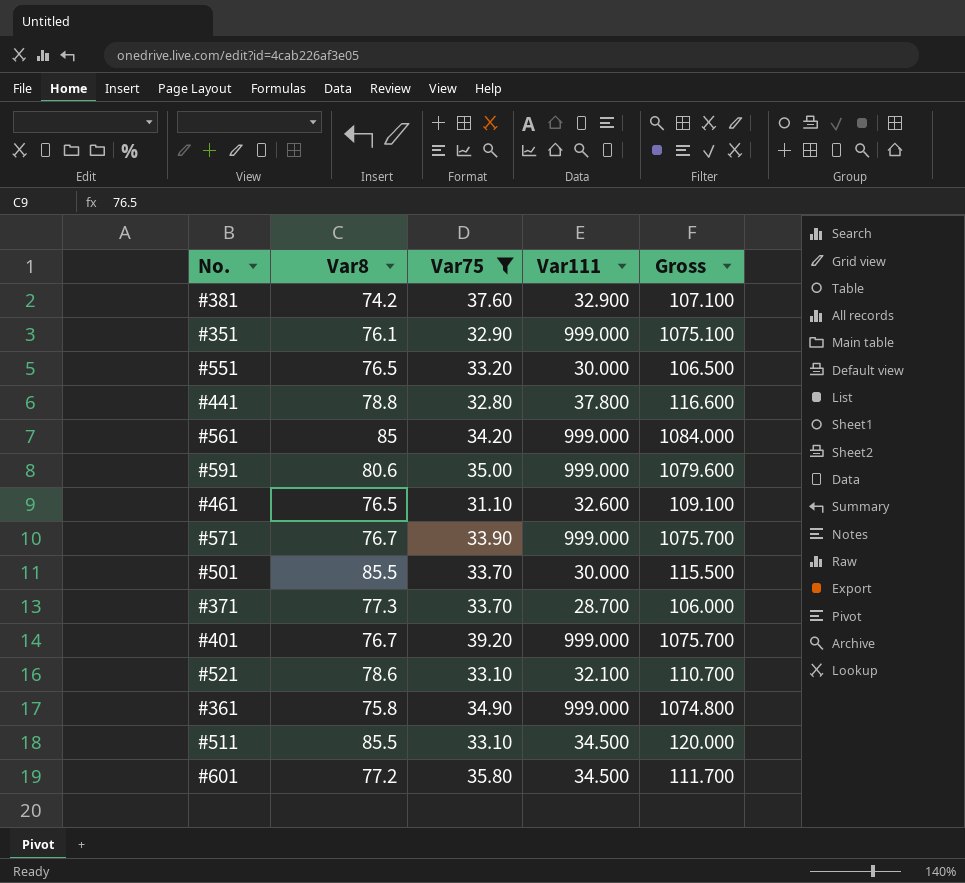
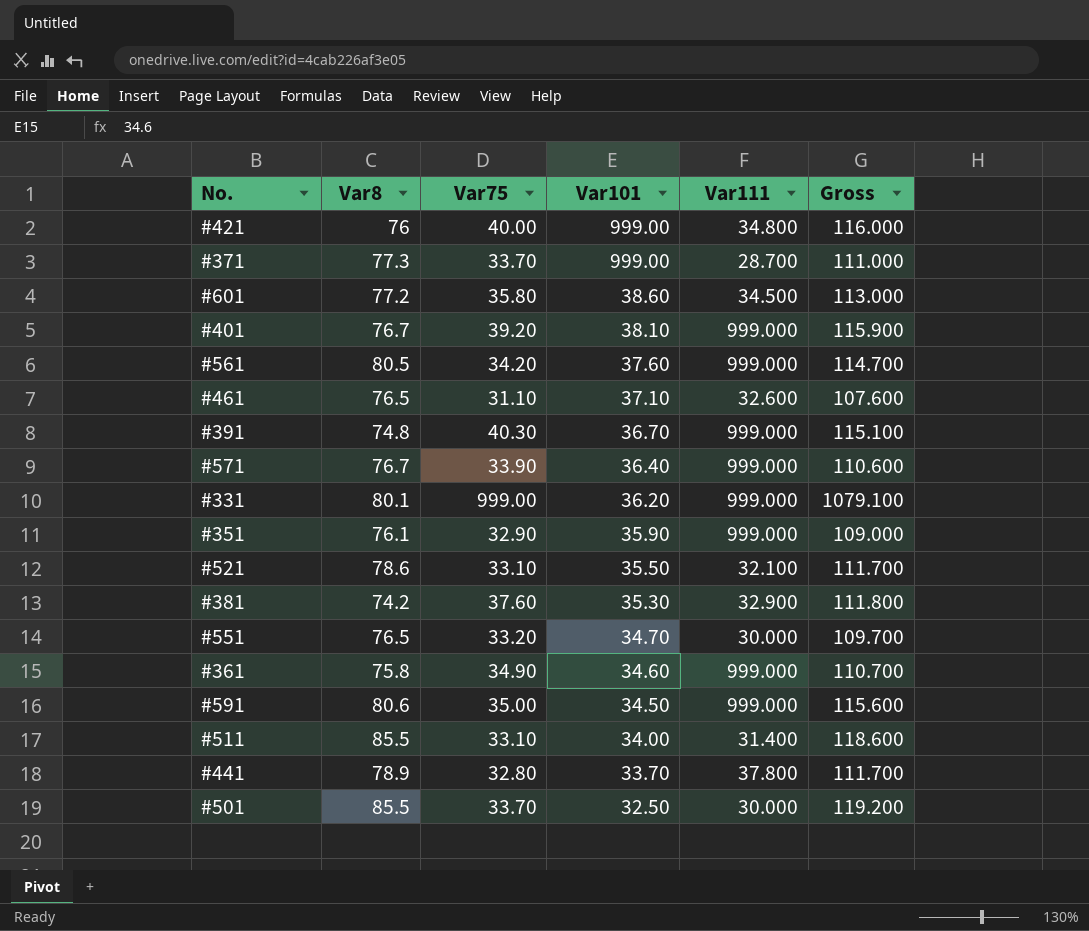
filter: Var75 <= 39.20 -> none
row order: none -> Var101 descending
column Var101 | position: none -> 4
column Gross | formula: [Var8] + [Var111] -> [Var8] + [Var75]
#561 | Var8: 85 -> 80.5
#511 | Var111: 34.500 -> 31.400
#441 | Var8: 78.8 -> 78.9

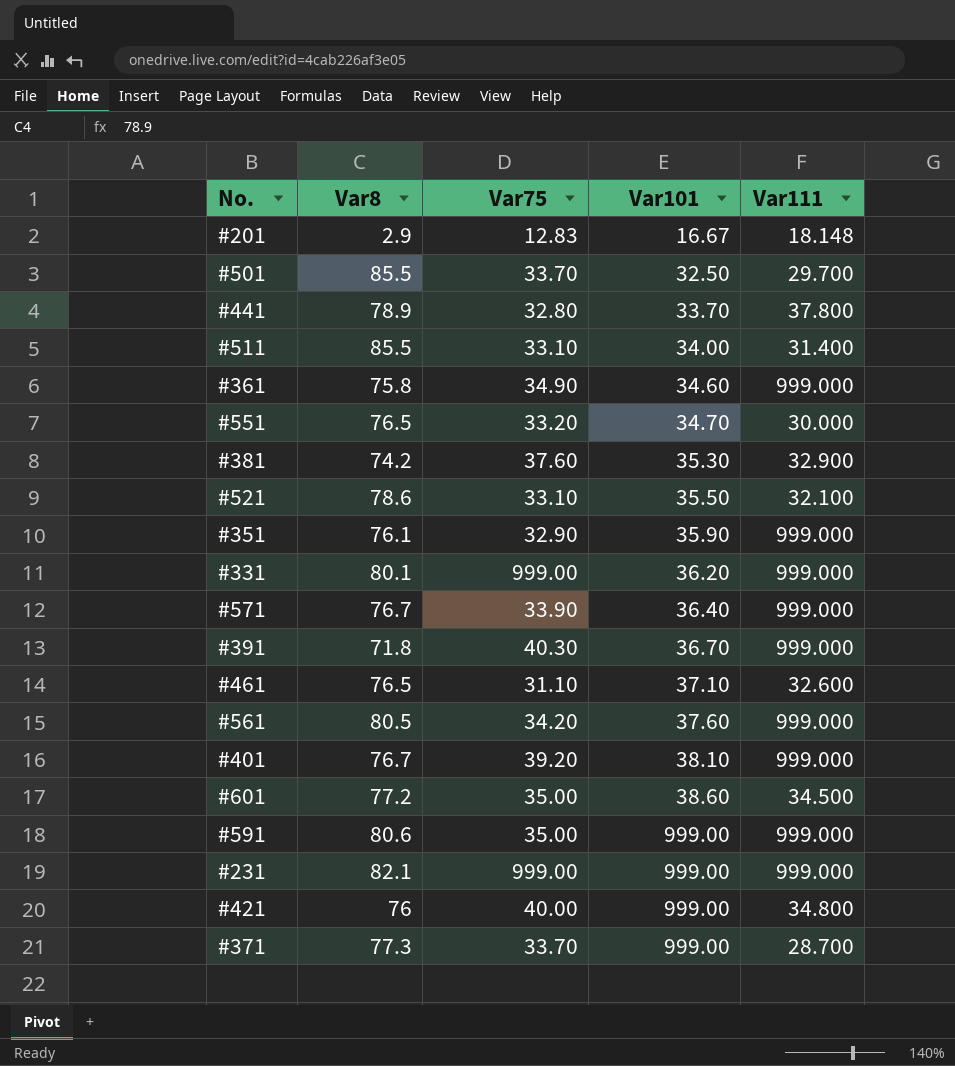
row order: Var101 descending -> Var101 ascending
column Gross | formula: [Var8] + [Var75] -> none
row #201: none -> 2.9 | 12.83 | 16.67 | 18.148
#501 | Var111: 30.000 -> 29.700
#391 | Var8: 74.8 -> 71.8
#601 | Var75: 35.80 -> 35.00
#591 | Var101: 34.50 -> 999.00
row #231: none -> 82.1 | 999.00 | 999.00 | 999.000

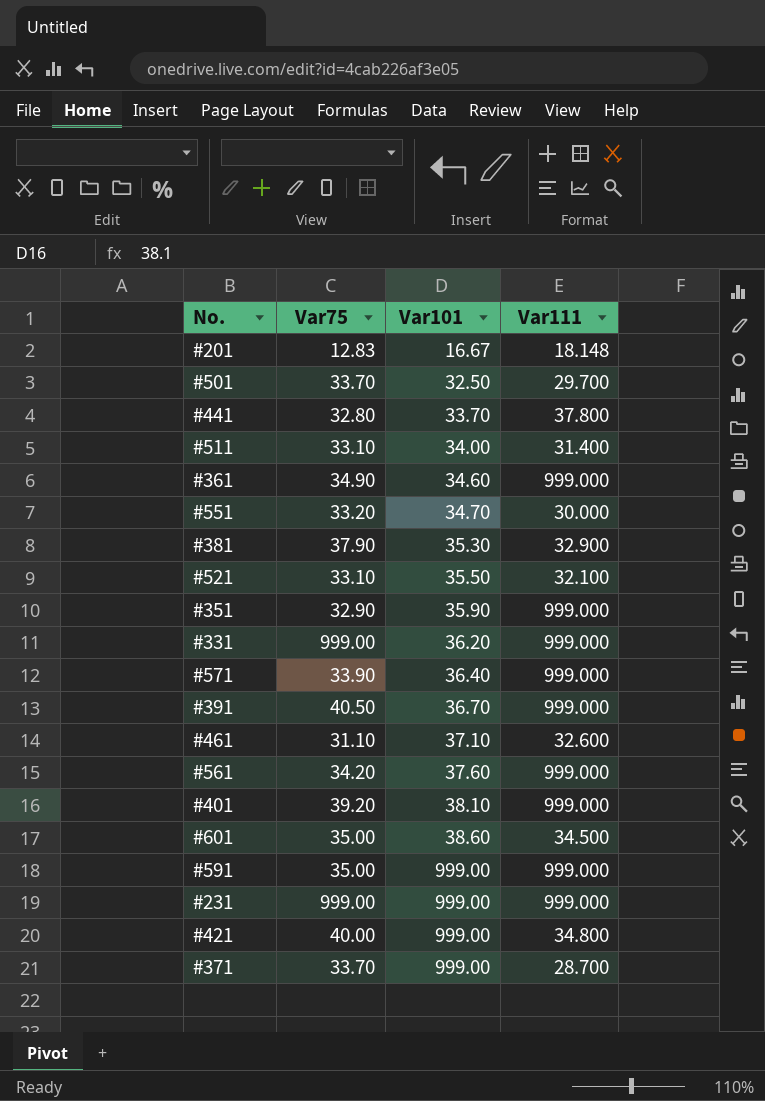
column Var8 | position: 2 -> none
#381 | Var75: 37.60 -> 37.90
#391 | Var75: 40.30 -> 40.50

